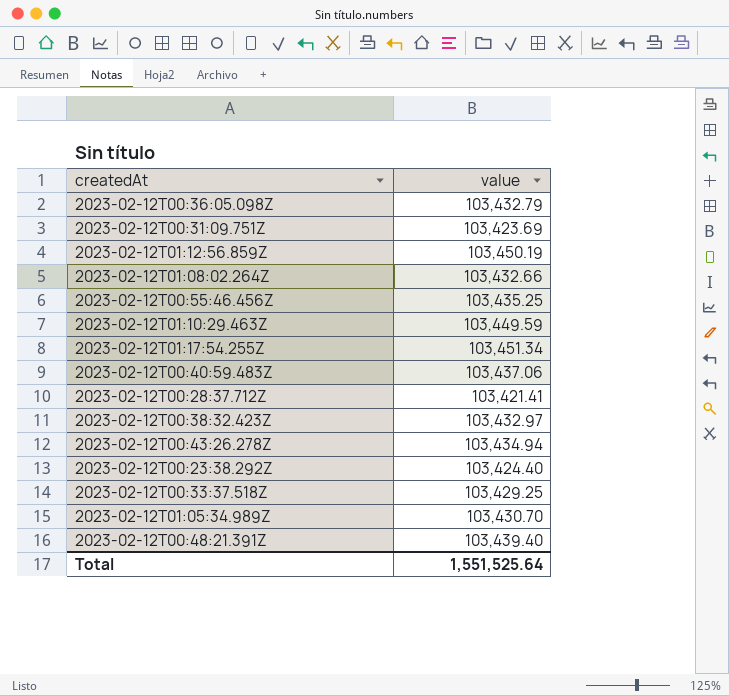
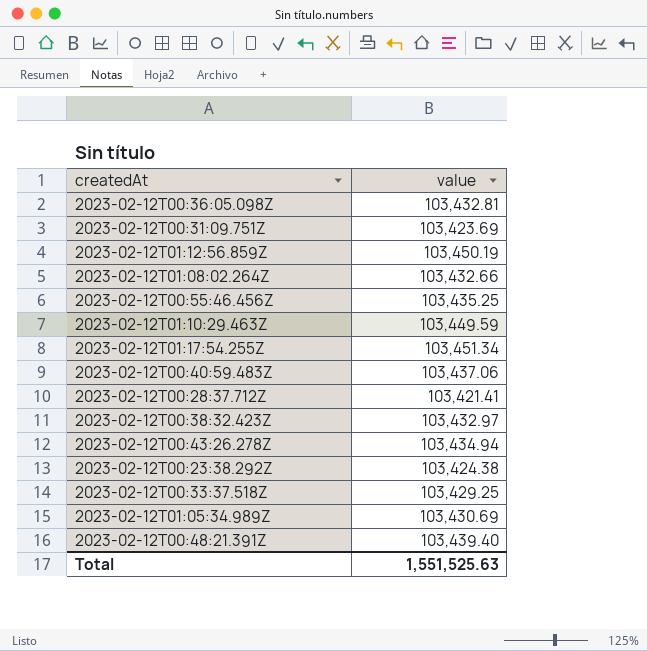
2023-02-12T00:36:05.098Z | value: 103,432.79 -> 103,432.81
2023-02-12T00:23:38.292Z | value: 103,424.40 -> 103,424.38
2023-02-12T01:05:34.989Z | value: 103,430.70 -> 103,430.69
Total | value: 1,551,525.64 -> 1,551,525.63

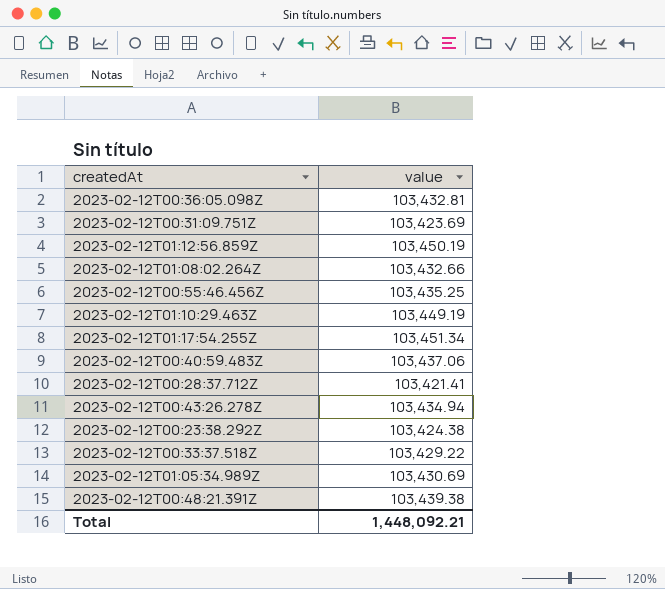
row 2023-02-12T00:38:32.423Z: 103,432.97 -> none
2023-02-12T01:10:29.463Z | value: 103,449.59 -> 103,449.19
2023-02-12T00:33:37.518Z | value: 103,429.25 -> 103,429.22
2023-02-12T00:48:21.391Z | value: 103,439.40 -> 103,439.38
Total | value: 1,551,525.63 -> 1,448,092.21

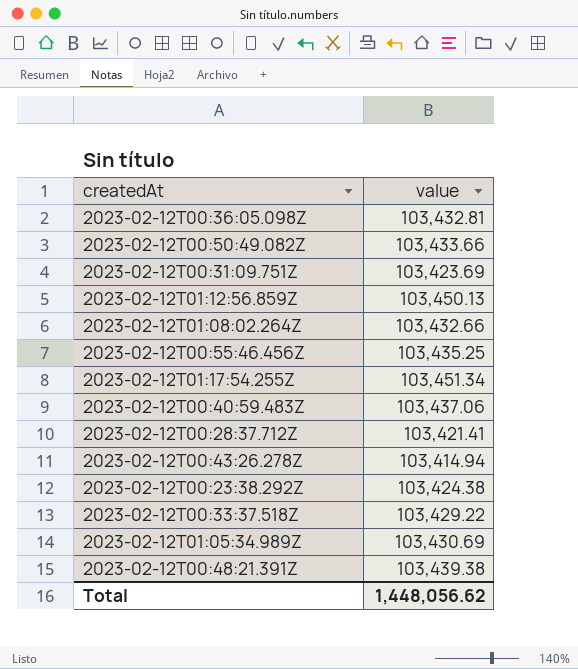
row 2023-02-12T01:10:29.463Z: 103,449.19 -> none
row 2023-02-12T00:50:49.082Z: none -> 103,433.66
2023-02-12T01:12:56.859Z | value: 103,450.19 -> 103,450.13
2023-02-12T00:43:26.278Z | value: 103,434.94 -> 103,414.94
Total | value: 1,448,092.21 -> 1,448,056.62

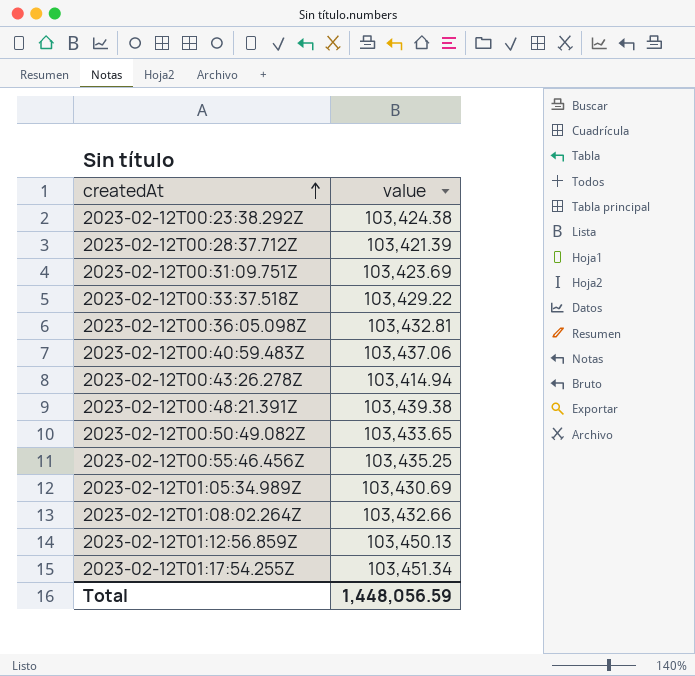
row order: none -> createdAt ascending
2023-02-12T00:28:37.712Z | value: 103,421.41 -> 103,421.39
2023-02-12T00:50:49.082Z | value: 103,433.66 -> 103,433.65
Total | value: 1,448,056.62 -> 1,448,056.59

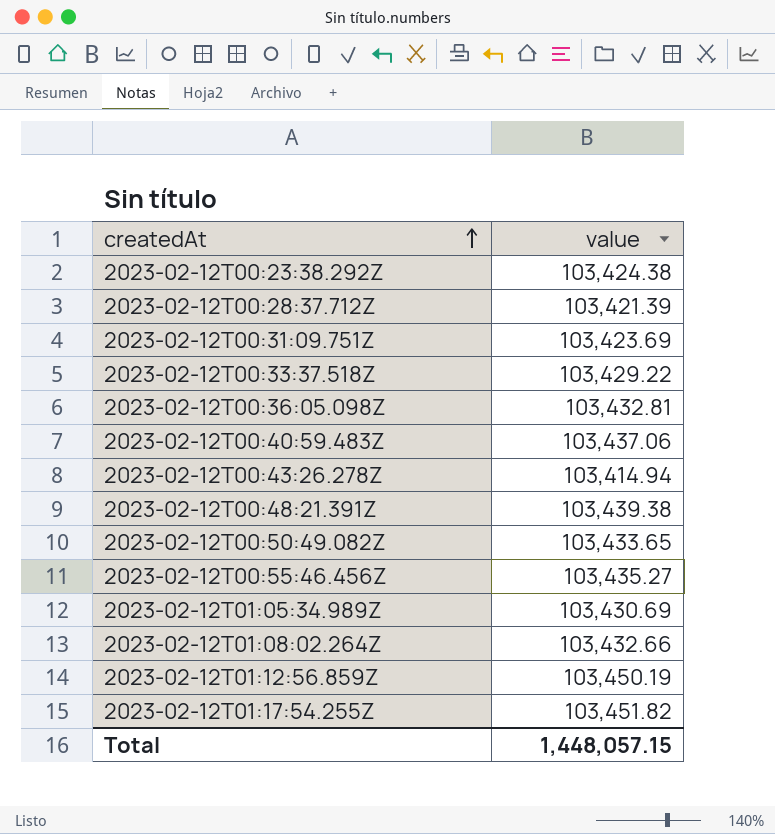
2023-02-12T00:55:46.456Z | value: 103,435.25 -> 103,435.27
2023-02-12T01:12:56.859Z | value: 103,450.13 -> 103,450.19
2023-02-12T01:17:54.255Z | value: 103,451.34 -> 103,451.82
Total | value: 1,448,056.59 -> 1,448,057.15

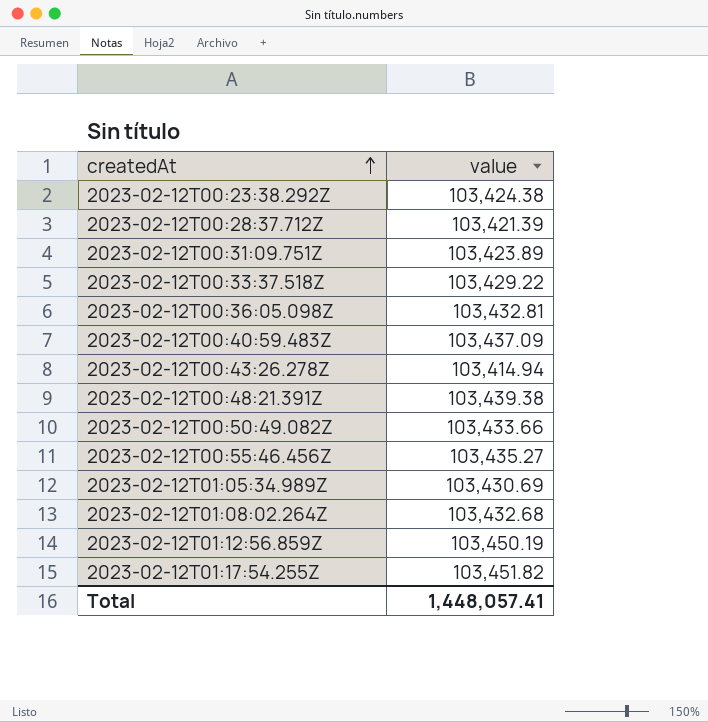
2023-02-12T00:31:09.751Z | value: 103,423.69 -> 103,423.89
2023-02-12T00:40:59.483Z | value: 103,437.06 -> 103,437.09
2023-02-12T00:50:49.082Z | value: 103,433.65 -> 103,433.66
2023-02-12T01:08:02.264Z | value: 103,432.66 -> 103,432.68
Total | value: 1,448,057.15 -> 1,448,057.41

